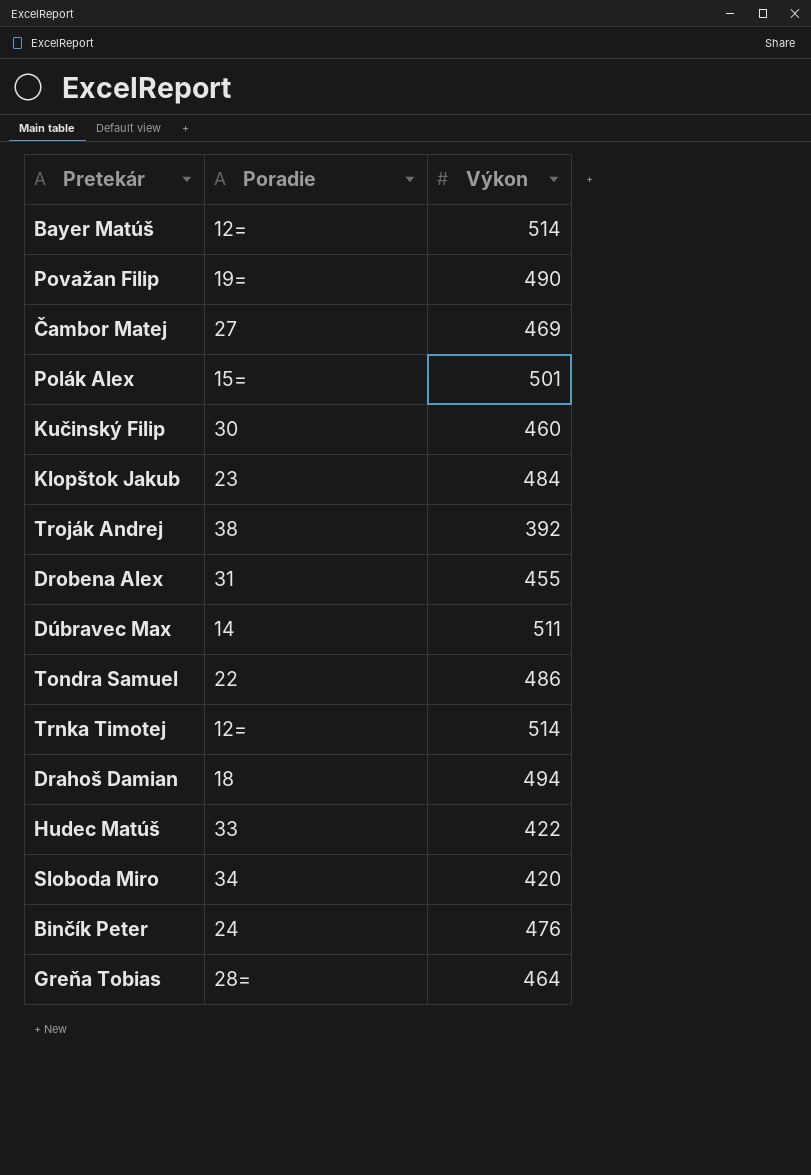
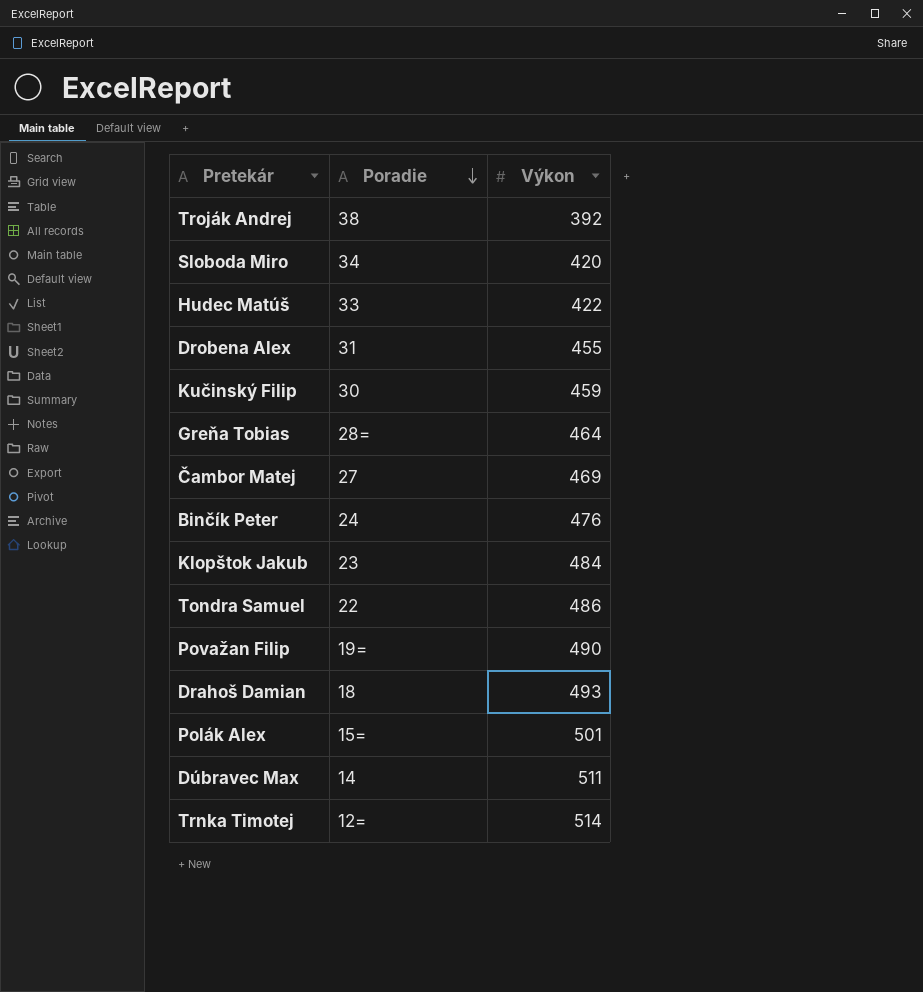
row order: none -> Poradie descending
row Bayer Matúš: 12= | 514 -> none
Kučinský Filip | Výkon: 460 -> 459
Drahoš Damian | Výkon: 494 -> 493

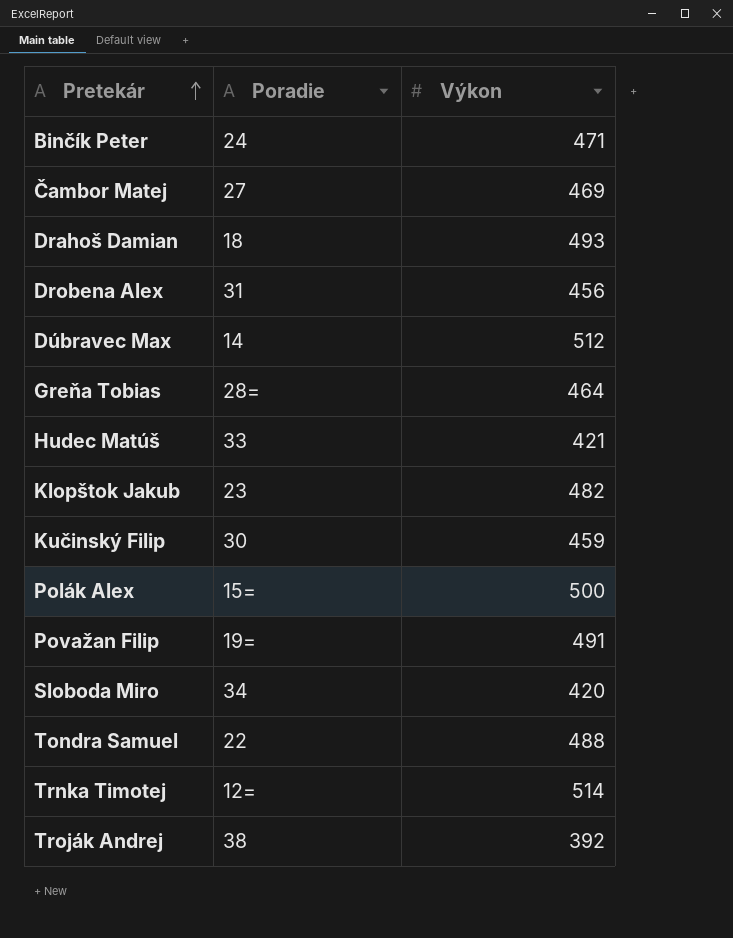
row order: Poradie descending -> Pretekár ascending
Binčík Peter | Výkon: 476 -> 471
Drobena Alex | Výkon: 455 -> 456
Dúbravec Max | Výkon: 511 -> 512
Hudec Matúš | Výkon: 422 -> 421
Klopštok Jakub | Výkon: 484 -> 482
Polák Alex | Výkon: 501 -> 500
Považan Filip | Výkon: 490 -> 491
Tondra Samuel | Výkon: 486 -> 488

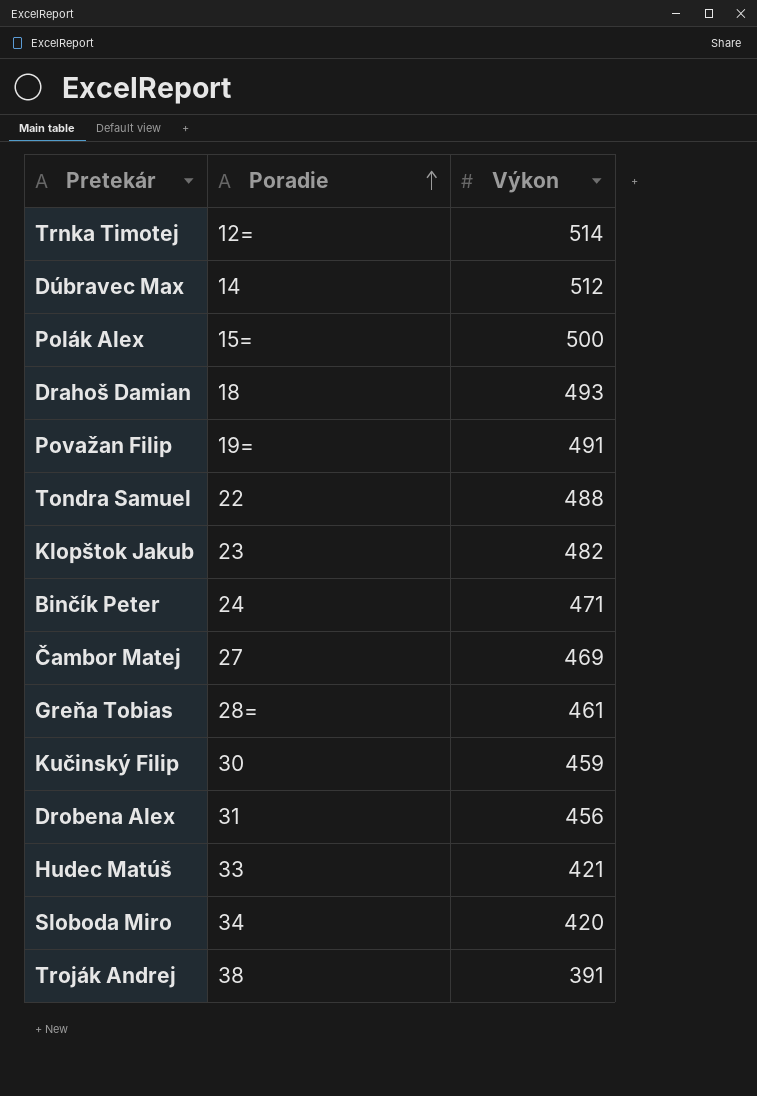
row order: Pretekár ascending -> Poradie ascending
Greňa Tobias | Výkon: 464 -> 461
Troják Andrej | Výkon: 392 -> 391

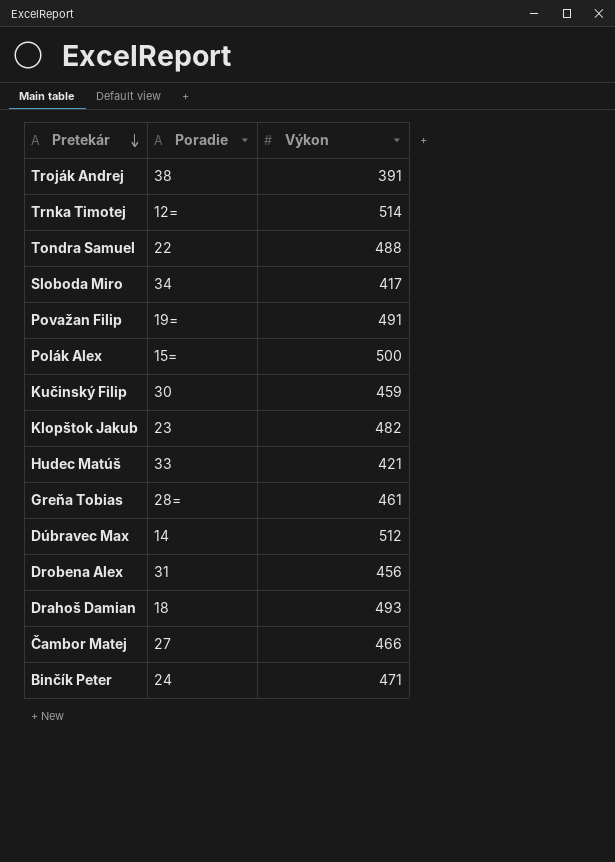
row order: Poradie ascending -> Pretekár descending
Sloboda Miro | Výkon: 420 -> 417
Čambor Matej | Výkon: 469 -> 466

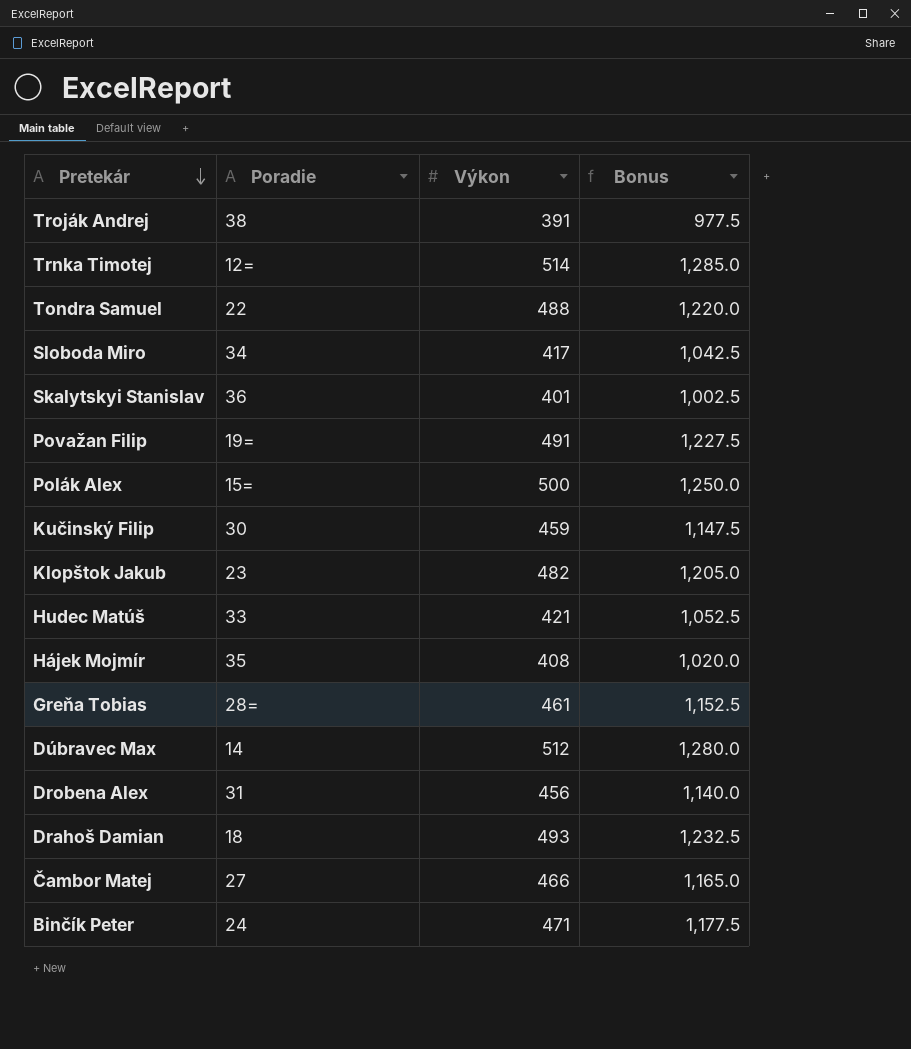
column Bonus | formula: none -> [Výkon] * 2.5
row Skalytskyi Stanislav: none -> 36 | 401 | 1,002.5
row Hájek Mojmír: none -> 35 | 408 | 1,020.0

